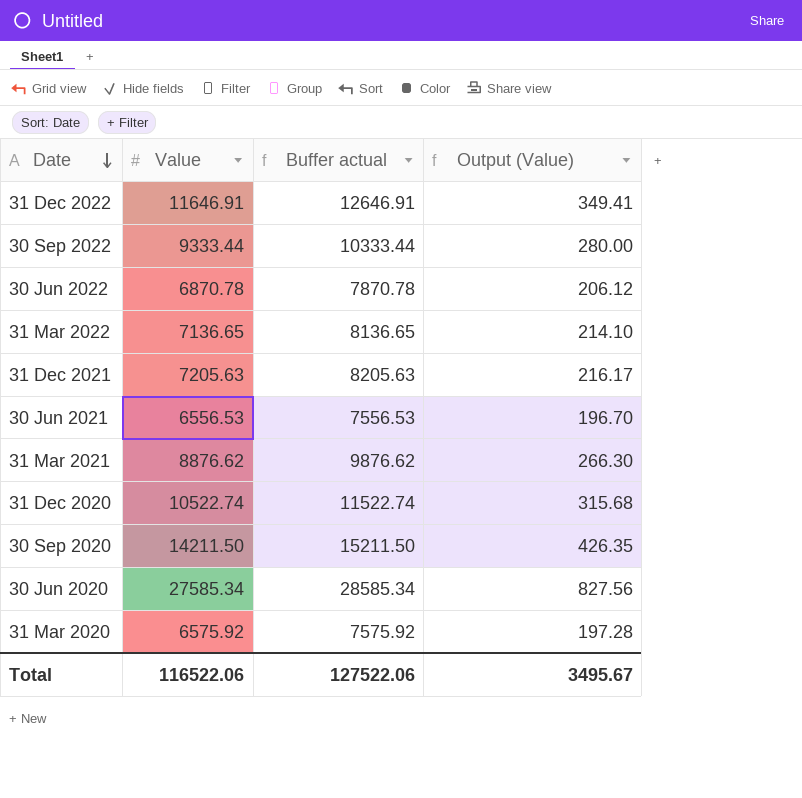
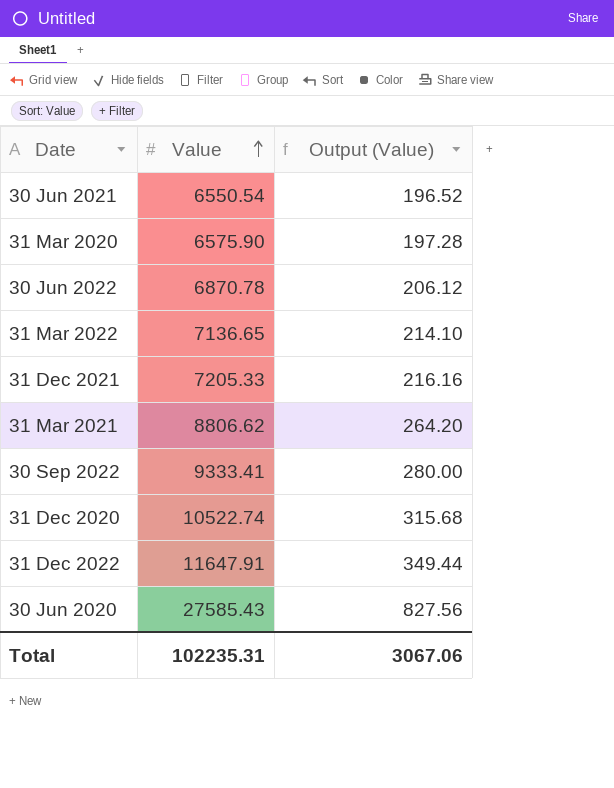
row order: Date descending -> Value ascending
column Buffer actual | formula: [Value] + 1000 -> none
row 30 Sep 2020: 14211.50 | 15211.50 | 426.35 -> none
30 Jun 2021 | Value: 6556.53 -> 6550.54
30 Jun 2021 | Output (Value): 196.70 -> 196.52
31 Mar 2020 | Value: 6575.92 -> 6575.90
31 Dec 2021 | Value: 7205.63 -> 7205.33
31 Dec 2021 | Output (Value): 216.17 -> 216.16
31 Mar 2021 | Value: 8876.62 -> 8806.62
31 Mar 2021 | Output (Value): 266.30 -> 264.20
30 Sep 2022 | Value: 9333.44 -> 9333.41
31 Dec 2022 | Value: 11646.91 -> 11647.91
31 Dec 2022 | Output (Value): 349.41 -> 349.44
30 Jun 2020 | Value: 27585.34 -> 27585.43
Total | Value: 116522.06 -> 102235.31
Total | Output (Value): 3495.67 -> 3067.06

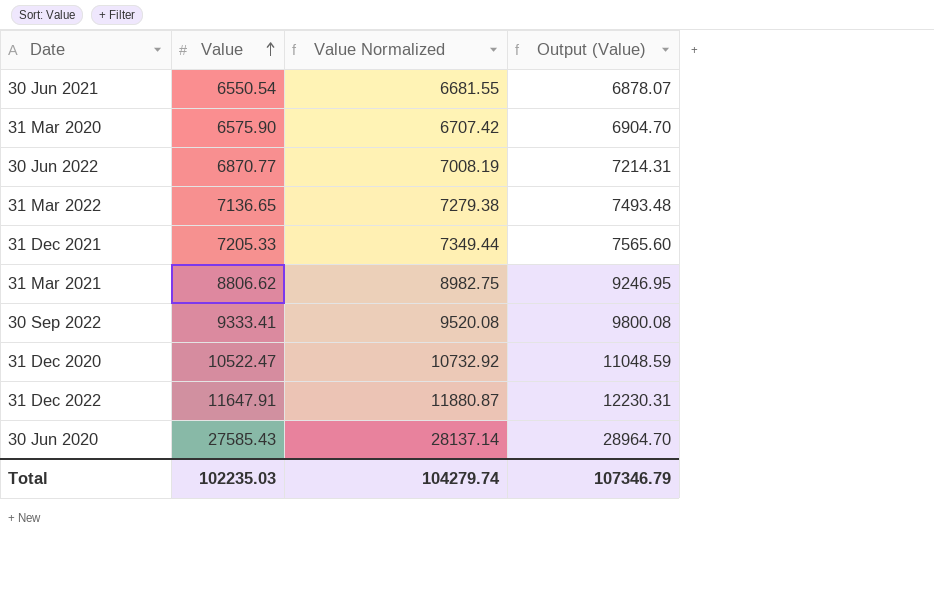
column Value Normalized | formula: none -> [Value] * 1.02
column Output (Value) | formula: [Value] * 0.03 -> [Value] * 1.05
30 Jun 2022 | Value: 6870.78 -> 6870.77
31 Dec 2020 | Value: 10522.74 -> 10522.47
Total | Value: 102235.31 -> 102235.03
Total | Output (Value): 3067.06 -> 107346.79

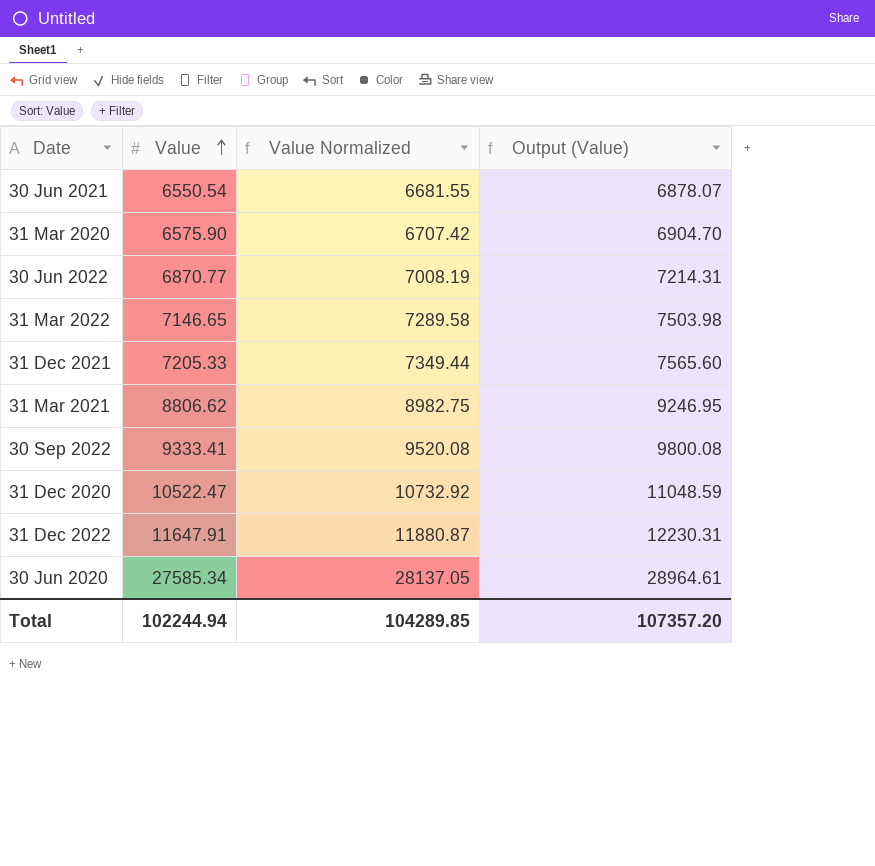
31 Mar 2022 | Value: 7136.65 -> 7146.65
31 Mar 2022 | Value Normalized: 7279.38 -> 7289.58
31 Mar 2022 | Output (Value): 7493.48 -> 7503.98
30 Jun 2020 | Value: 27585.43 -> 27585.34
30 Jun 2020 | Value Normalized: 28137.14 -> 28137.05
30 Jun 2020 | Output (Value): 28964.70 -> 28964.61
Total | Value: 102235.03 -> 102244.94
Total | Value Normalized: 104279.74 -> 104289.85
Total | Output (Value): 107346.79 -> 107357.20

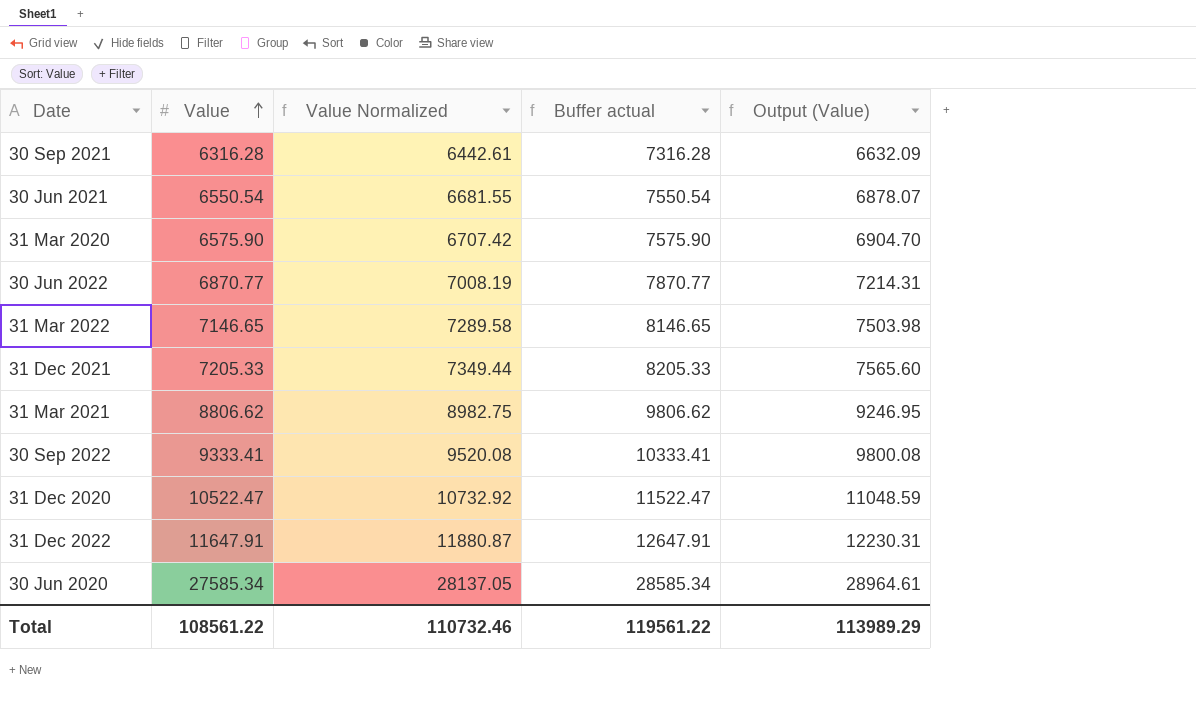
column Buffer actual | formula: none -> [Value] + 1000
row 30 Sep 2021: none -> 6316.28 | 6442.61 | 7316.28 | 6632.09
Total | Value: 102244.94 -> 108561.22
Total | Value Normalized: 104289.85 -> 110732.46
Total | Output (Value): 107357.20 -> 113989.29

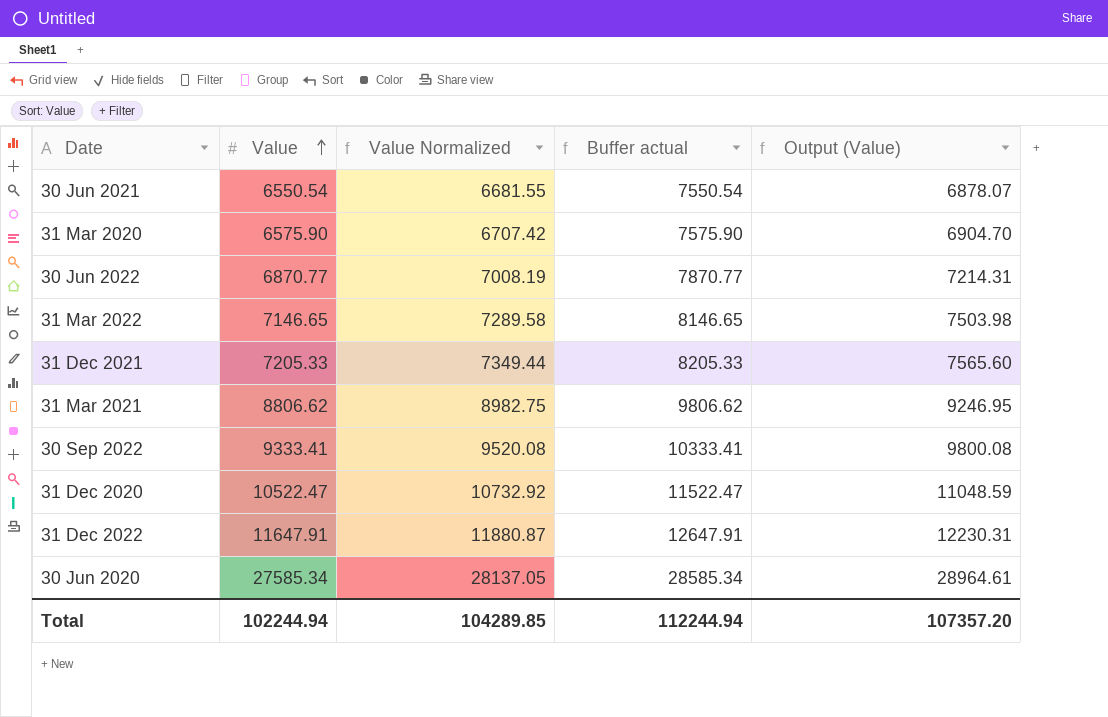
row 30 Sep 2021: 6316.28 | 6442.61 | 7316.28 | 6632.09 -> none
Total | Value: 108561.22 -> 102244.94
Total | Value Normalized: 110732.46 -> 104289.85
Total | Buffer actual: 119561.22 -> 112244.94
Total | Output (Value): 113989.29 -> 107357.20

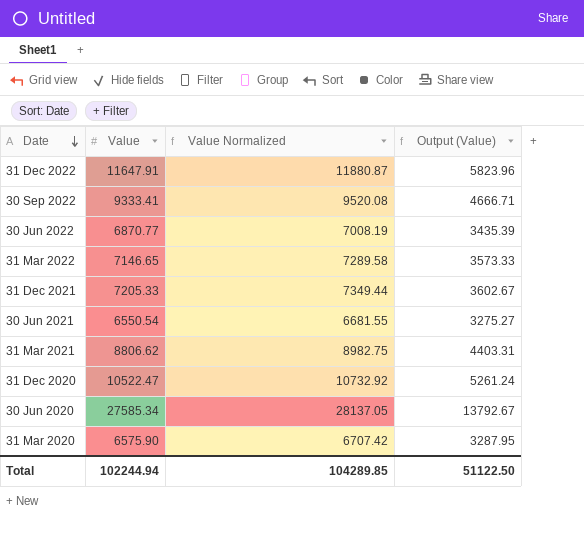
row order: Value ascending -> Date descending
column Buffer actual | formula: [Value] + 1000 -> none
column Output (Value) | formula: [Value] * 1.05 -> [Value] * 0.5
Total | Output (Value): 107357.20 -> 51122.50

